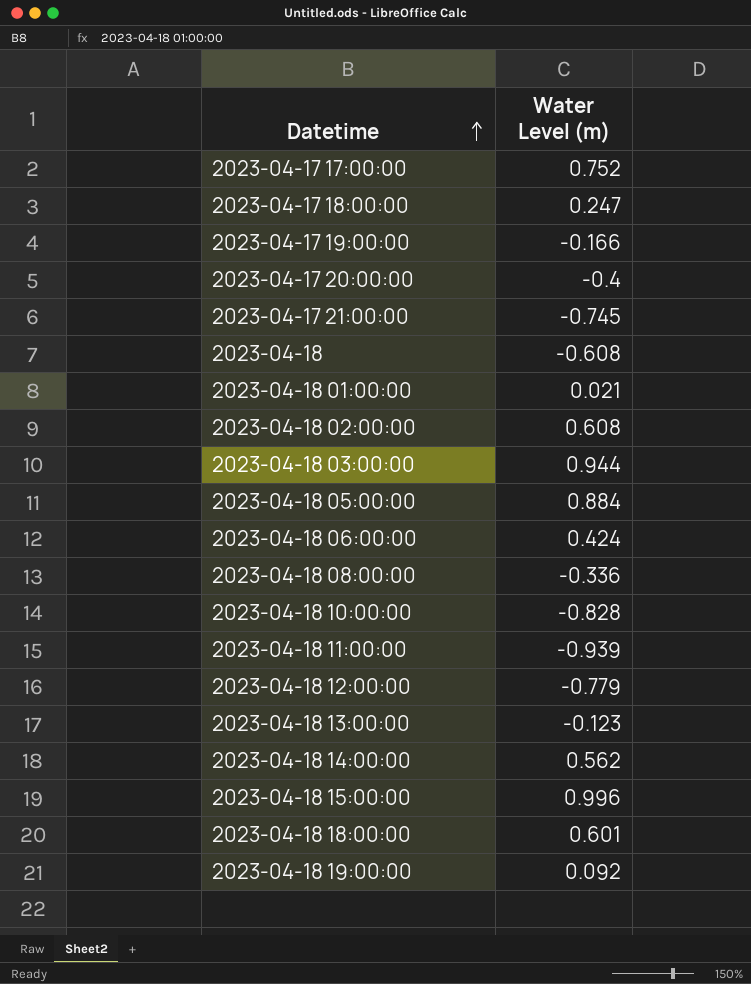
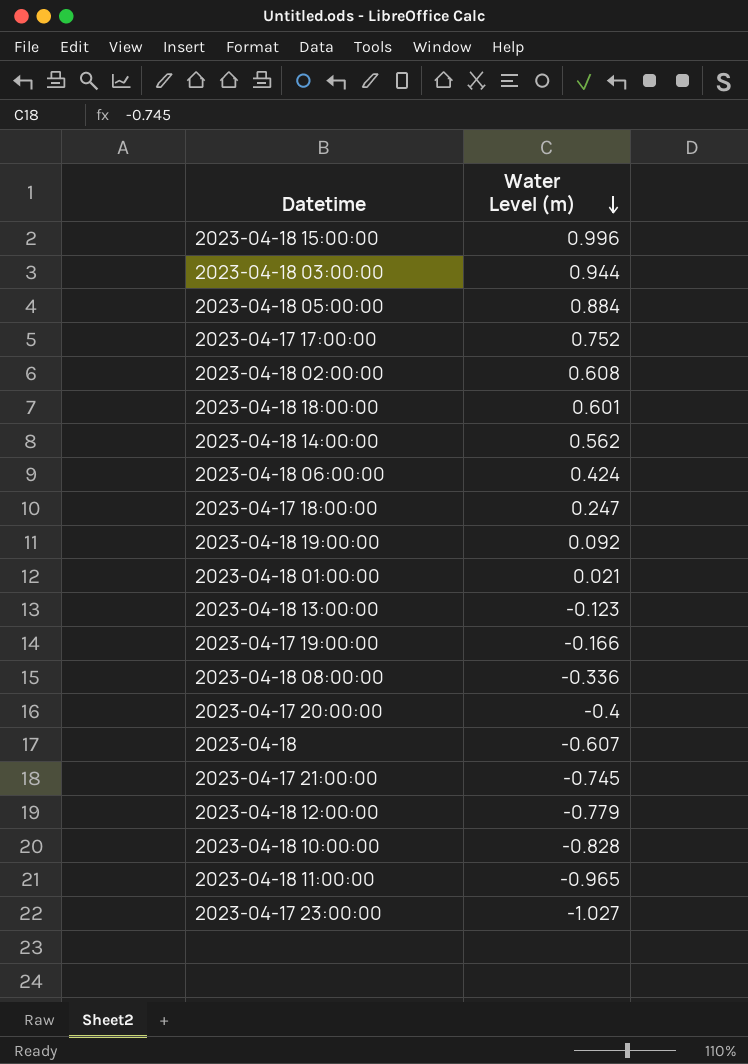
row order: Datetime ascending -> Water Level (m) descending
2023-04-18 | Water Level (m): -0.608 -> -0.607
2023-04-18 11:00:00 | Water Level (m): -0.939 -> -0.965
row 2023-04-17 23:00:00: none -> -1.027

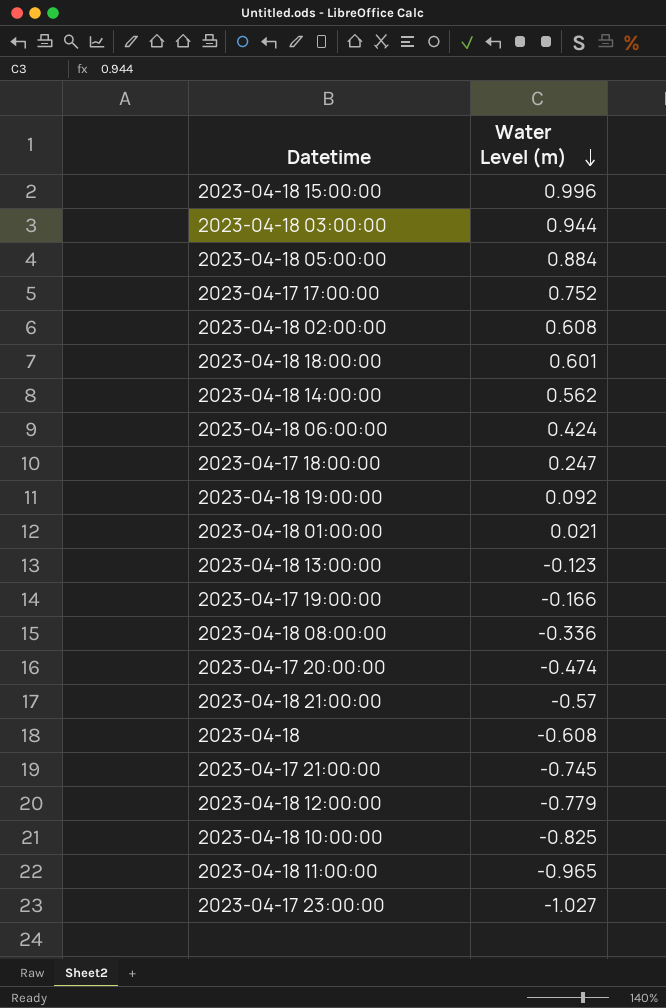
2023-04-17 20:00:00 | Water Level (m): -0.4 -> -0.474
row 2023-04-18 21:00:00: none -> -0.57
2023-04-18 | Water Level (m): -0.607 -> -0.608
2023-04-18 10:00:00 | Water Level (m): -0.828 -> -0.825

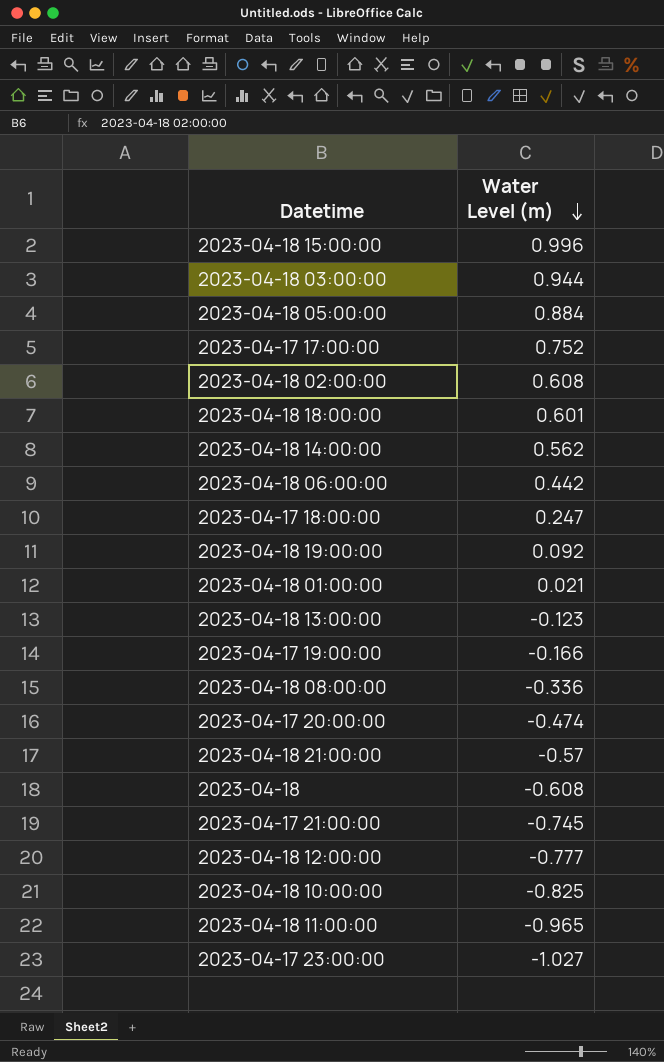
2023-04-18 06:00:00 | Water Level (m): 0.424 -> 0.442
2023-04-18 12:00:00 | Water Level (m): -0.779 -> -0.777

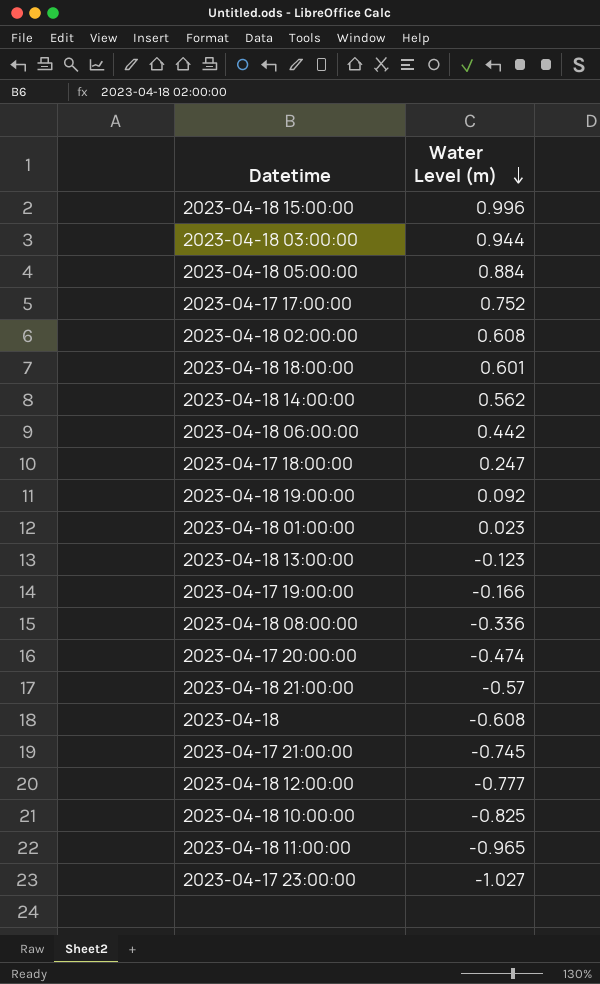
2023-04-18 01:00:00 | Water Level (m): 0.021 -> 0.023

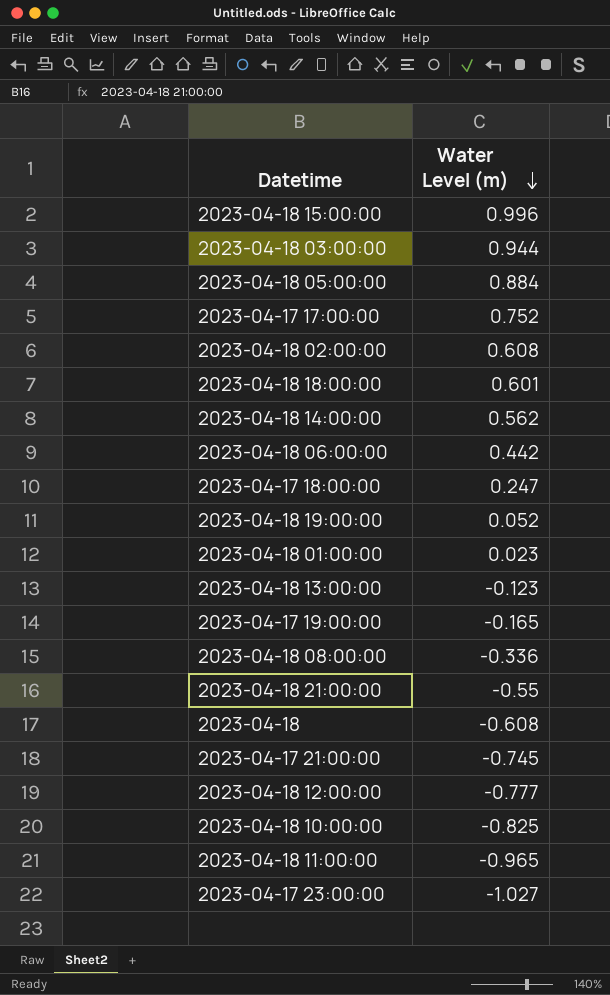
row 2023-04-17 20:00:00: -0.474 -> none
2023-04-18 19:00:00 | Water Level (m): 0.092 -> 0.052
2023-04-17 19:00:00 | Water Level (m): -0.166 -> -0.165
2023-04-18 21:00:00 | Water Level (m): -0.57 -> -0.55

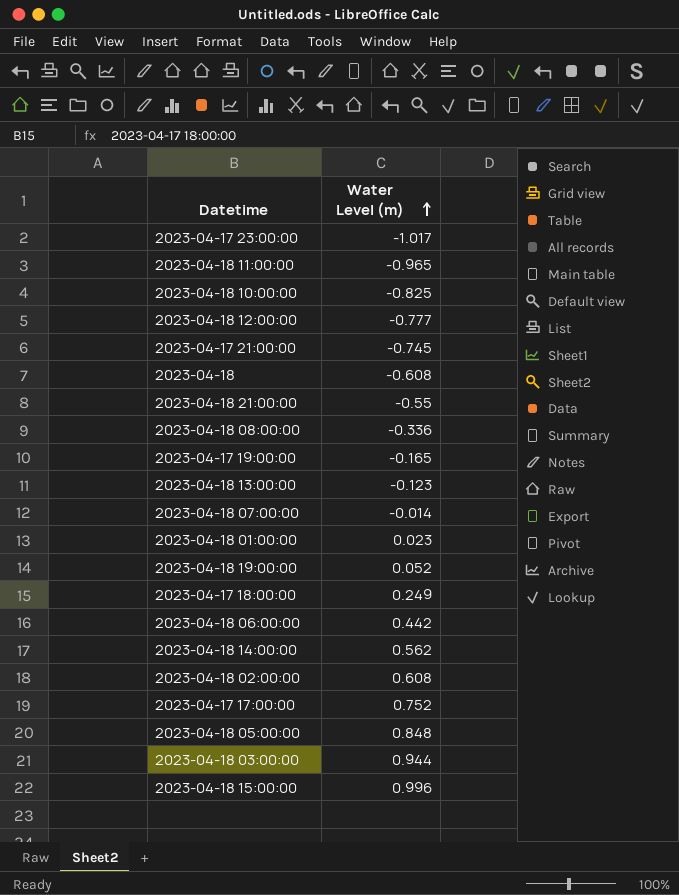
row order: Water Level (m) descending -> Water Level (m) ascending
row 2023-04-18 18:00:00: 0.601 -> none
2023-04-17 23:00:00 | Water Level (m): -1.027 -> -1.017
row 2023-04-18 07:00:00: none -> -0.014
2023-04-17 18:00:00 | Water Level (m): 0.247 -> 0.249
2023-04-18 05:00:00 | Water Level (m): 0.884 -> 0.848

